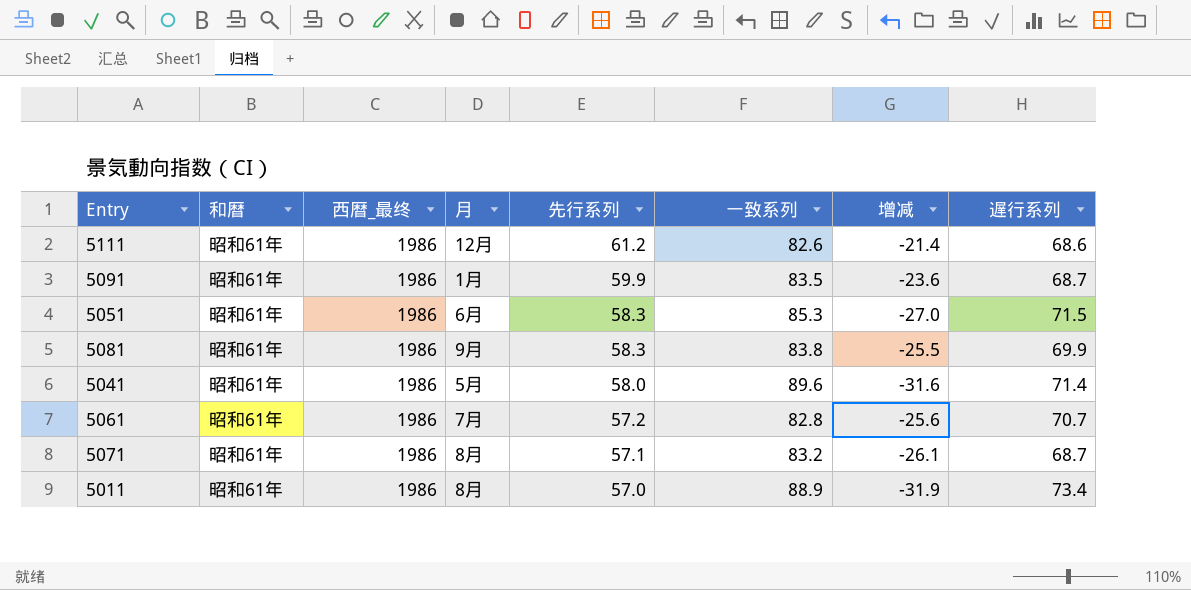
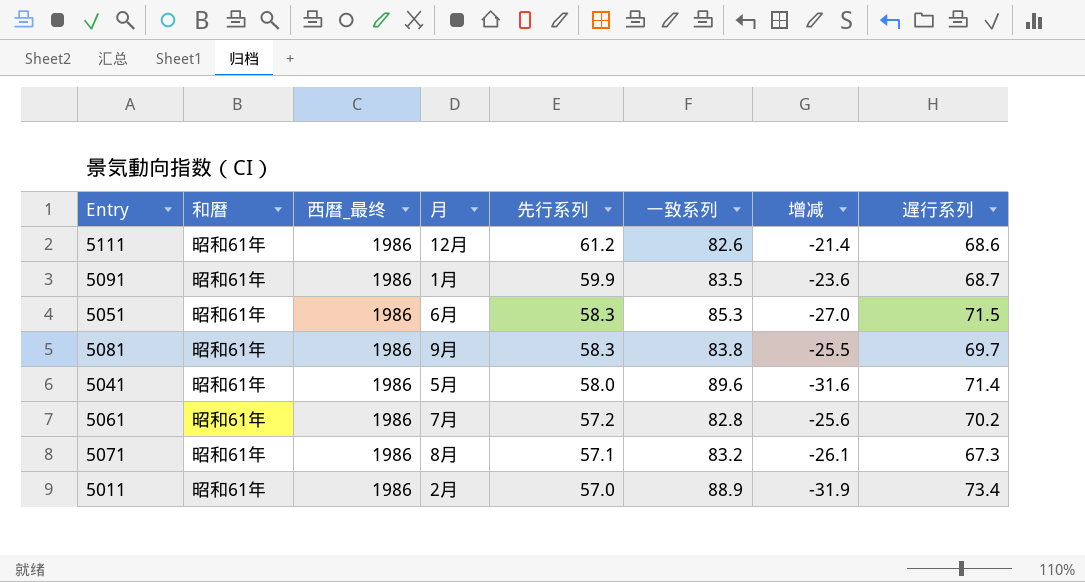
5081 | 遅行系列: 69.9 -> 69.7
5061 | 遅行系列: 70.7 -> 70.2
5071 | 遅行系列: 68.7 -> 67.3
5011 | 月: 8月 -> 2月

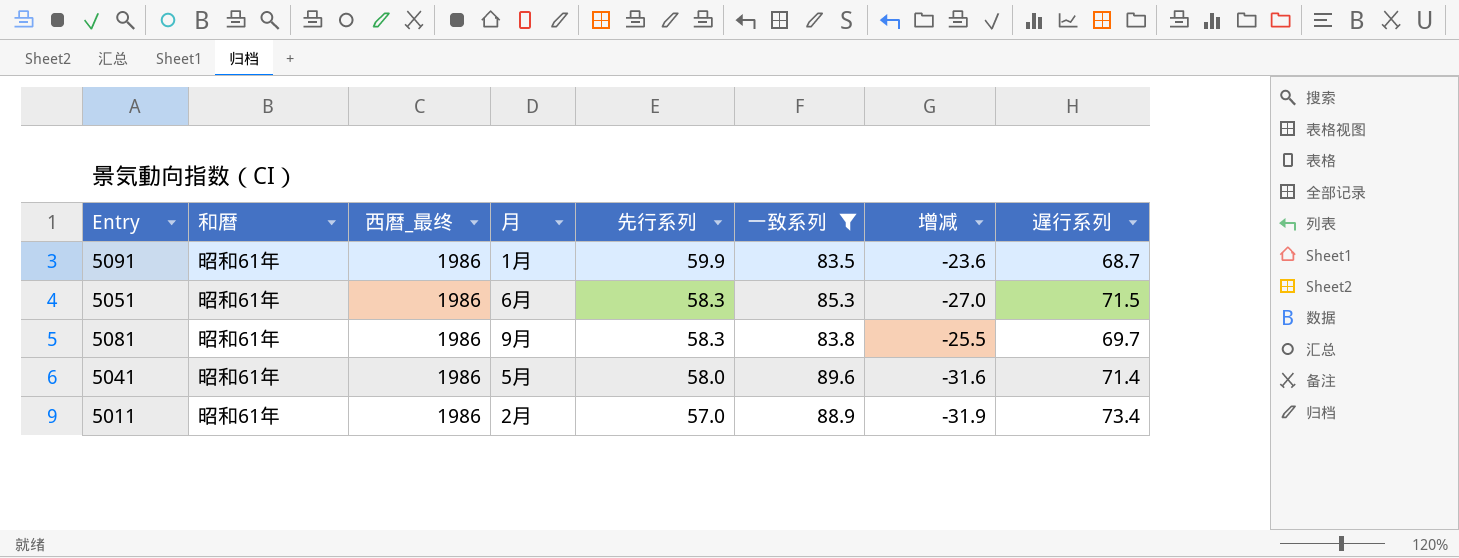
filter: none -> 一致系列 >= 83.5

